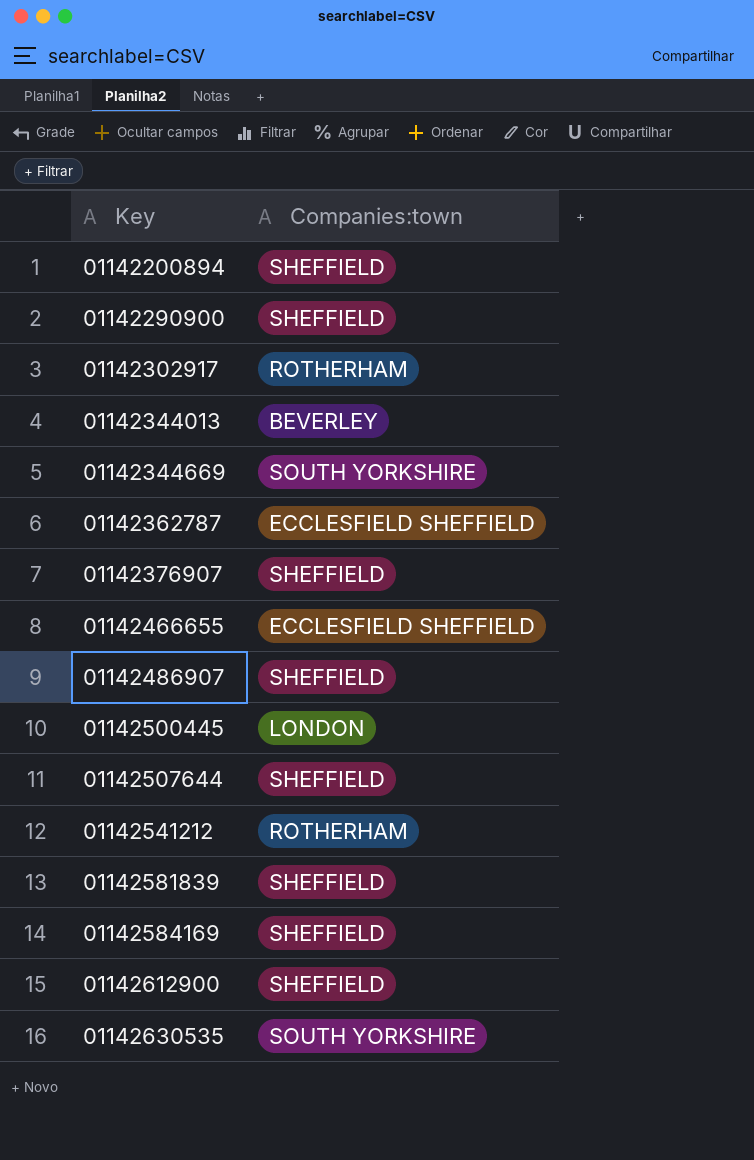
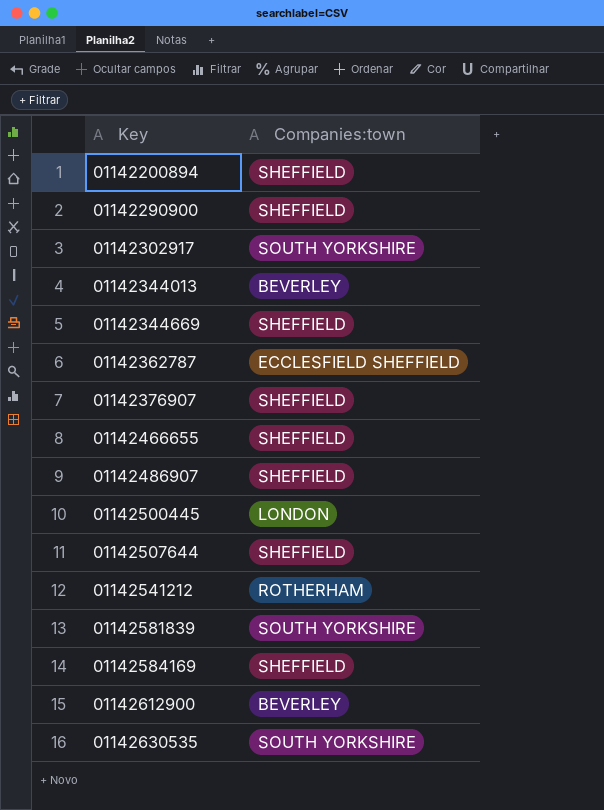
01142302917 | Companies:town: ROTHERHAM -> SOUTH YORKSHIRE
01142344669 | Companies:town: SOUTH YORKSHIRE -> SHEFFIELD
01142466655 | Companies:town: ECCLESFIELD SHEFFIELD -> SHEFFIELD
01142581839 | Companies:town: SHEFFIELD -> SOUTH YORKSHIRE
01142612900 | Companies:town: SHEFFIELD -> BEVERLEY

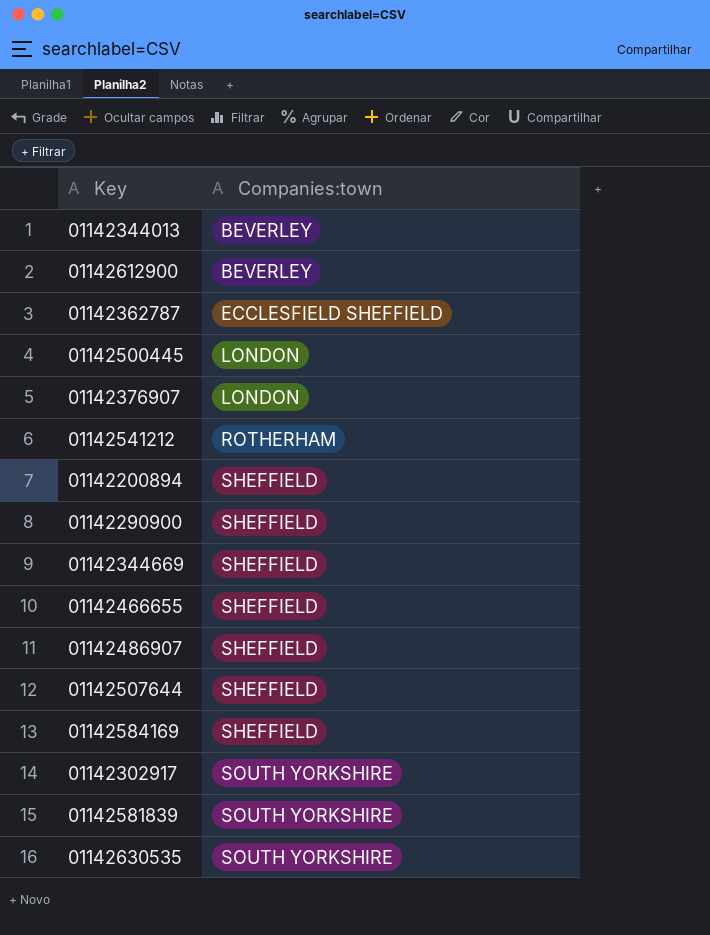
row order: Key ascending -> Companies:town ascending
01142376907 | Companies:town: SHEFFIELD -> LONDON

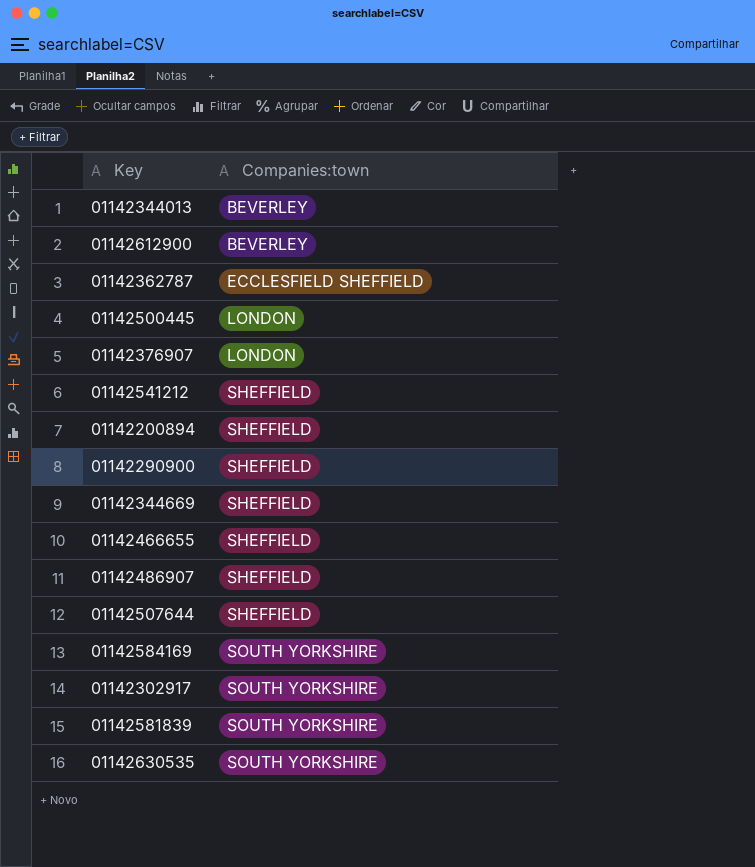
01142541212 | Companies:town: ROTHERHAM -> SHEFFIELD
01142584169 | Companies:town: SHEFFIELD -> SOUTH YORKSHIRE

